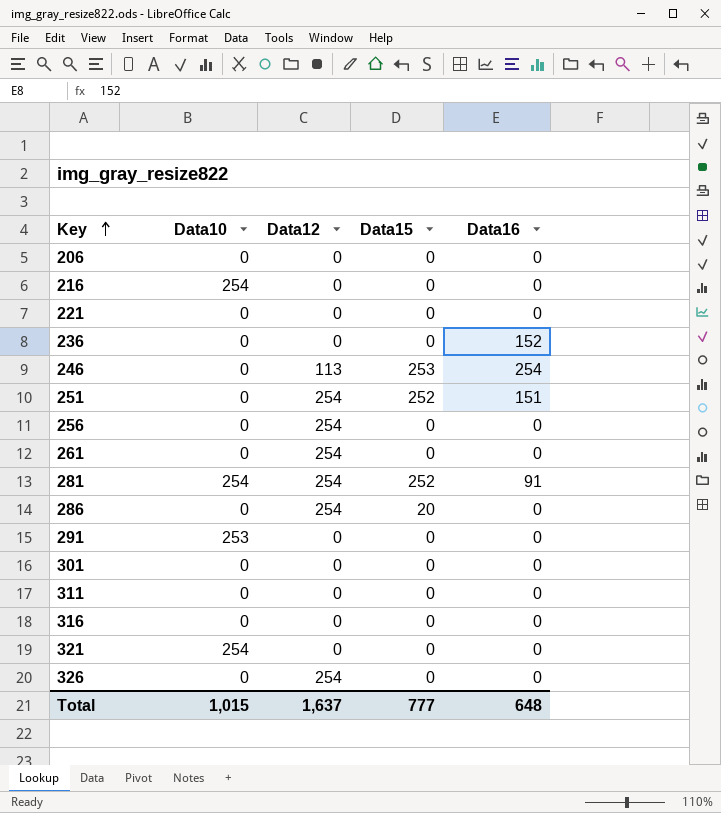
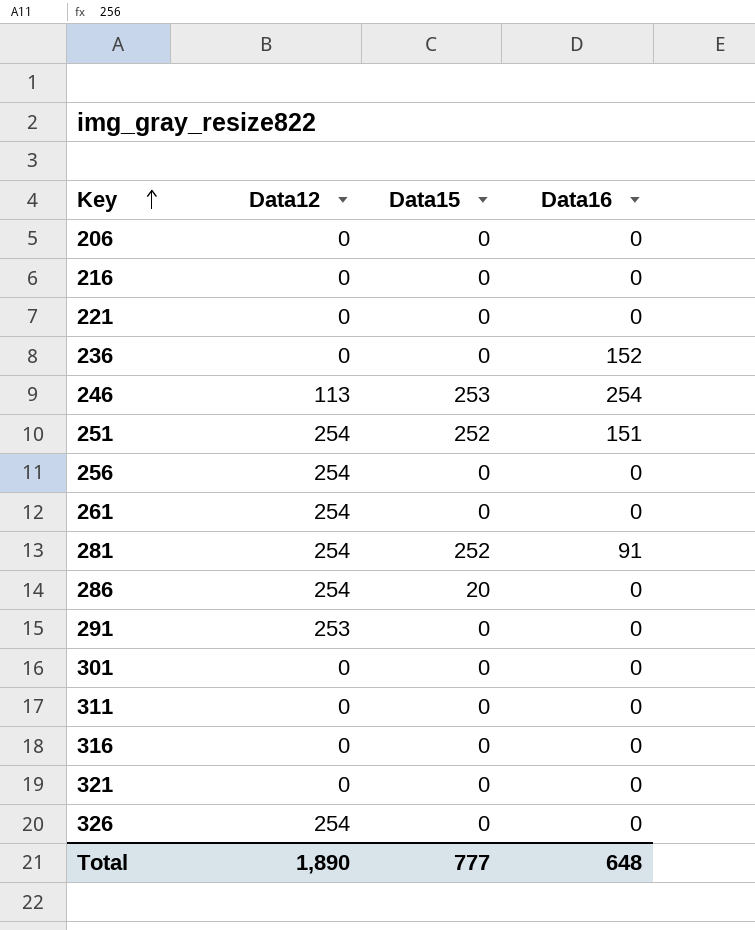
column Data10 | position: 2 -> none
291 | Data12: 0 -> 253
Total | Data12: 1,637 -> 1,890

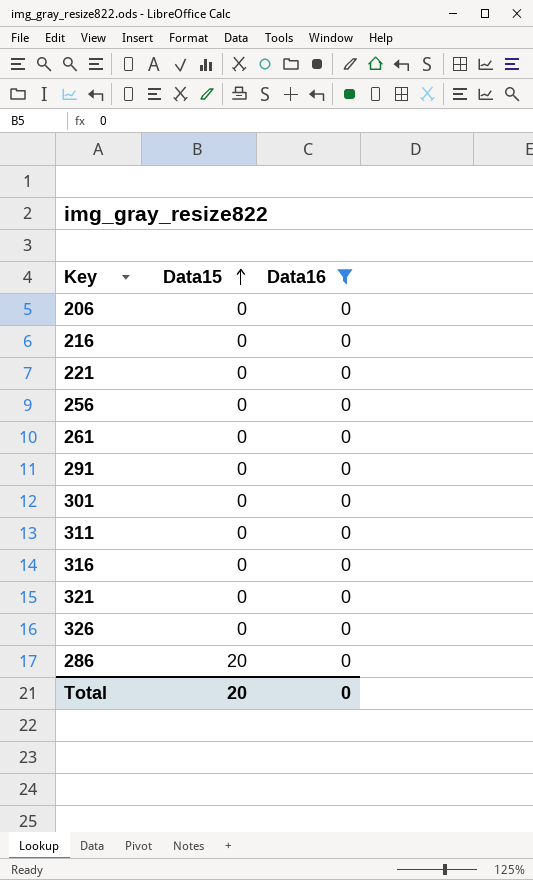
filter: none -> Data16 = 0
row order: Key ascending -> Data15 ascending
column Data12 | position: 2 -> none
Total | Data15: 777 -> 20
Total | Data16: 648 -> 0

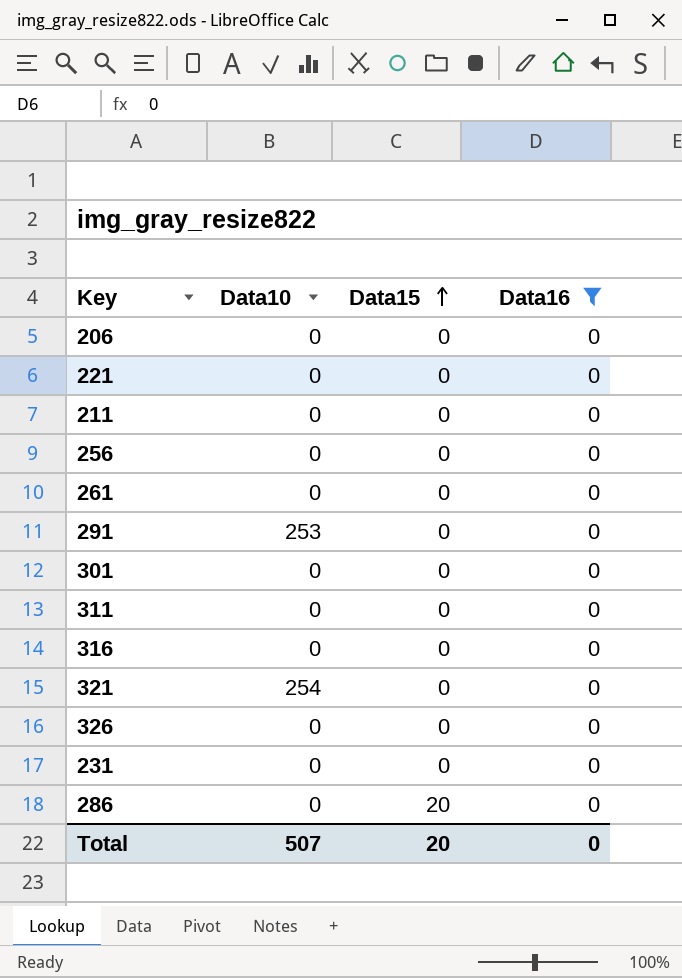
column Data10 | position: none -> 2
row 216: 0 | 0 -> none
row 211: none -> 0 | 0 | 0
row 231: none -> 0 | 0 | 0

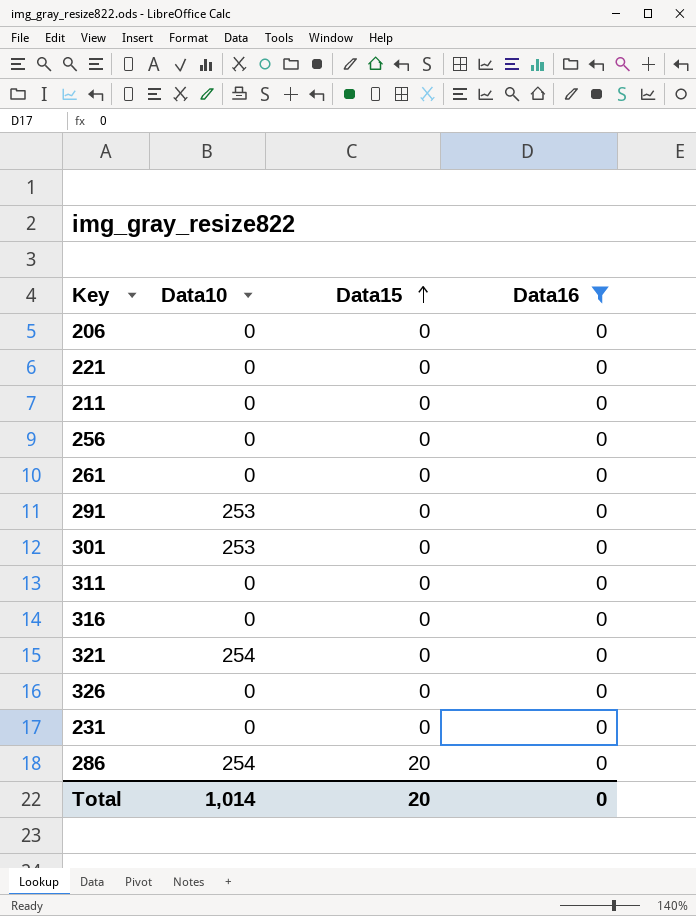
301 | Data10: 0 -> 253
286 | Data10: 0 -> 254
Total | Data10: 507 -> 1,014

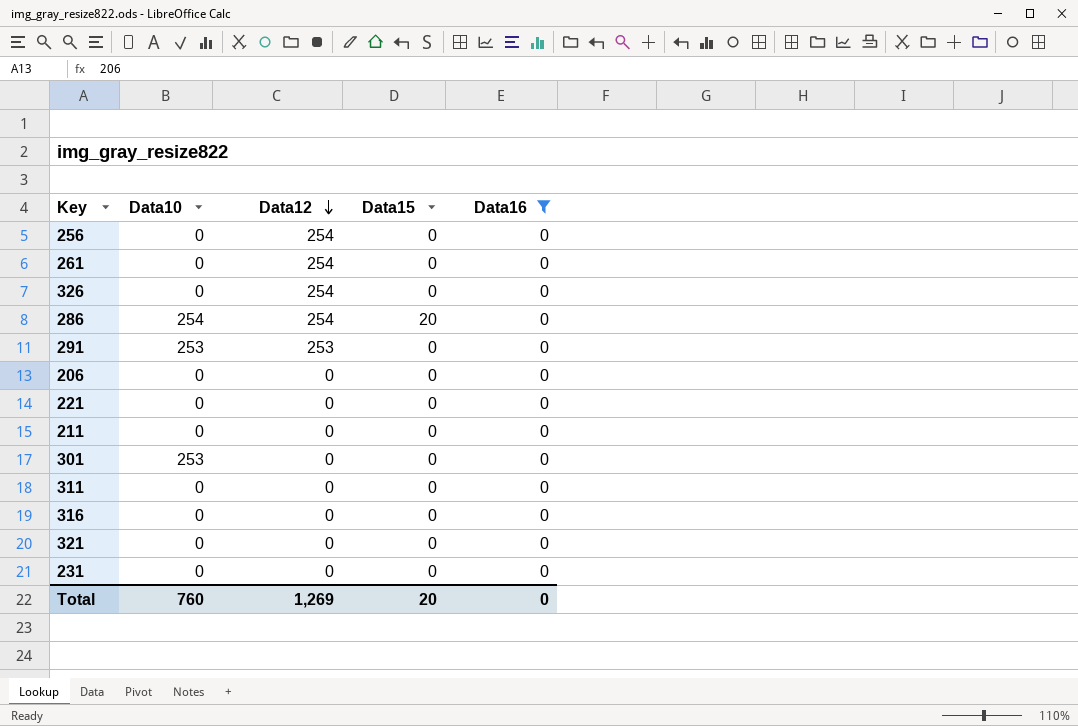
row order: Data15 ascending -> Data12 descending
column Data12 | position: none -> 3
321 | Data10: 254 -> 0
Total | Data10: 1,014 -> 760

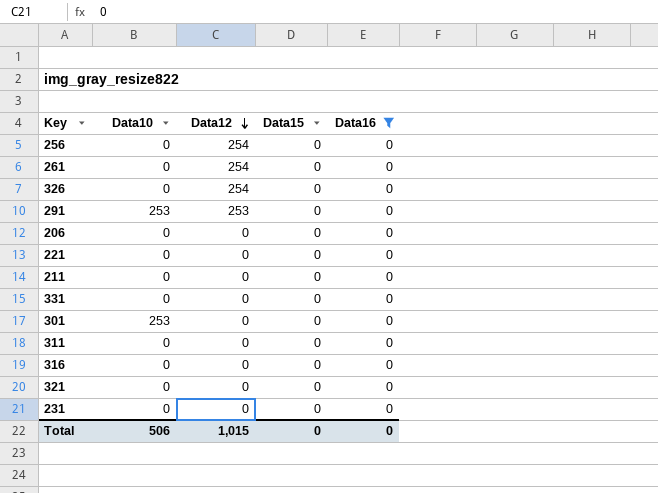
row 286: 254 | 254 | 20 | 0 -> none
row 331: none -> 0 | 0 | 0 | 0
Total | Data10: 760 -> 506
Total | Data12: 1,269 -> 1,015
Total | Data15: 20 -> 0

